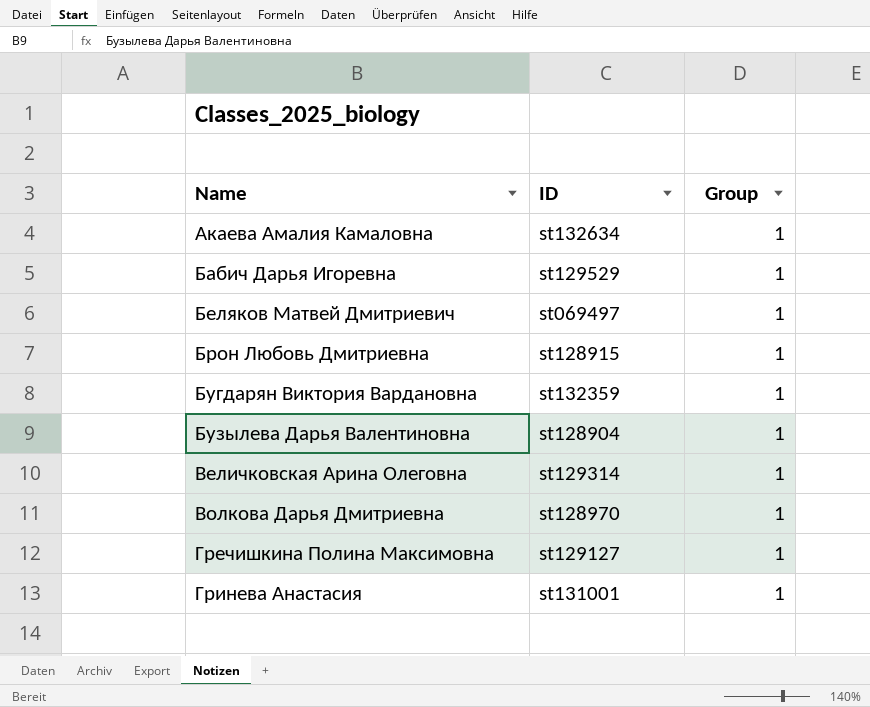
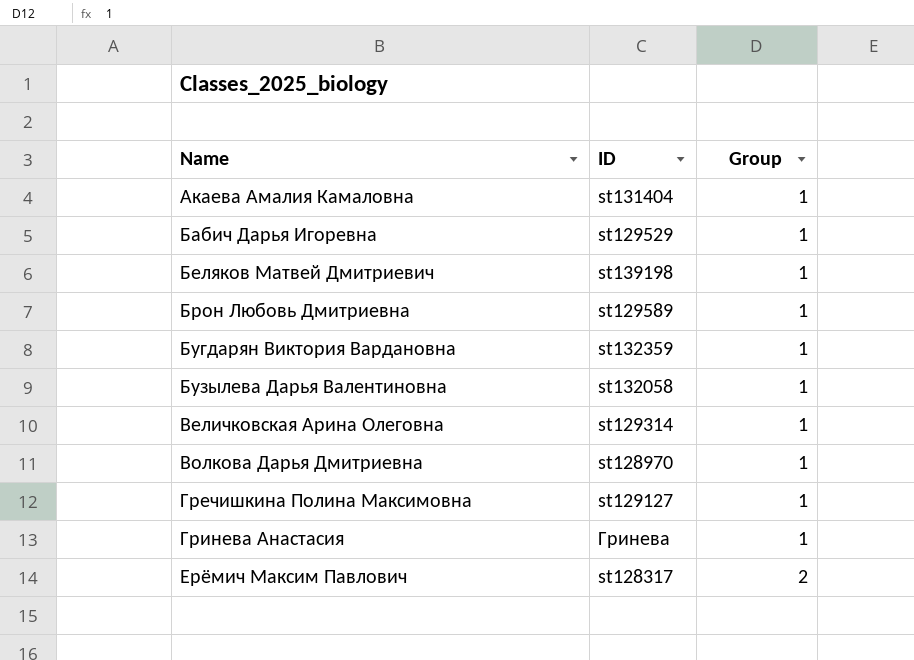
Акаева Амалия Камаловна | ID: st132634 -> st131404
Беляков Матвей Дмитриевич | ID: st069497 -> st139198
Брон Любовь Дмитриевна | ID: st128915 -> st129589
Бузылева Дарья Валентиновна | ID: st128904 -> st132058
Гринева Анастасия | ID: st131001 -> Гринева
row Ерёмич Максим Павлович: none -> st128317 | 2

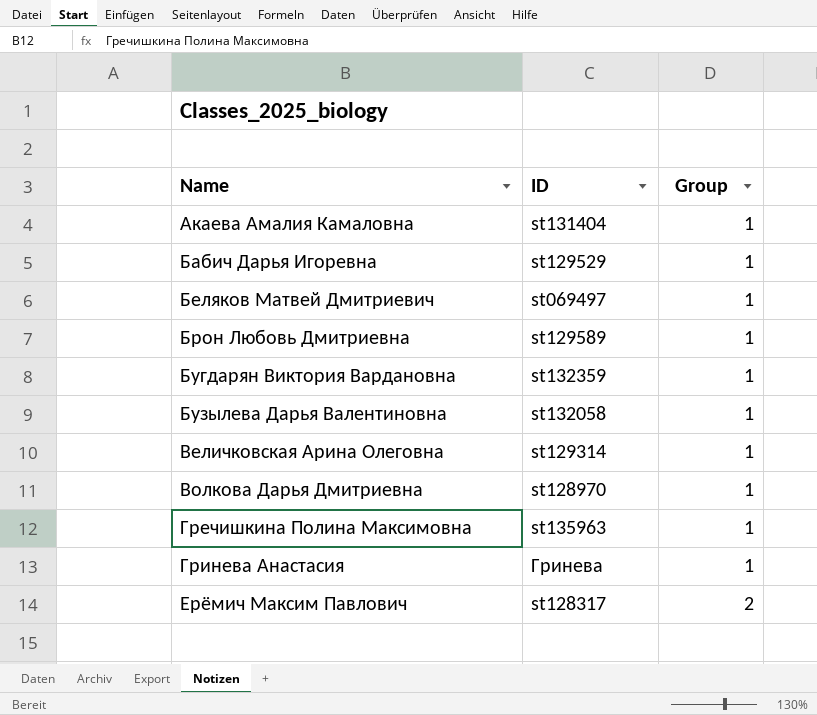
Беляков Матвей Дмитриевич | ID: st139198 -> st069497
Гречишкина Полина Максимовна | ID: st129127 -> st135963

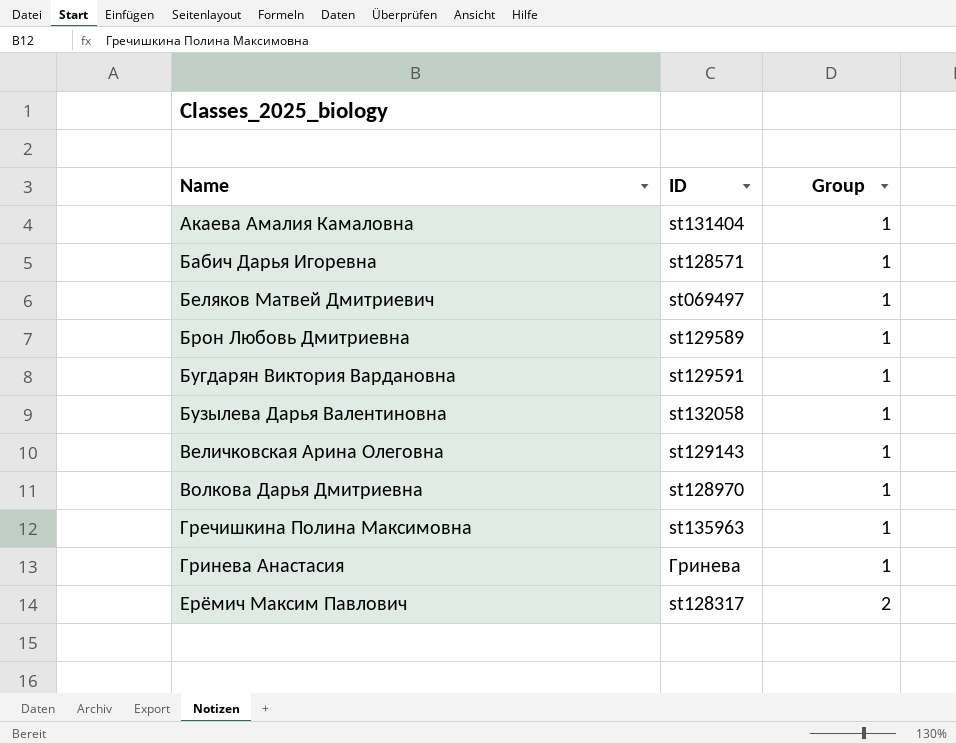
Бабич Дарья Игоревна | ID: st129529 -> st128571
Бугдарян Виктория Вардановна | ID: st132359 -> st129591
Величковская Арина Олеговна | ID: st129314 -> st129143

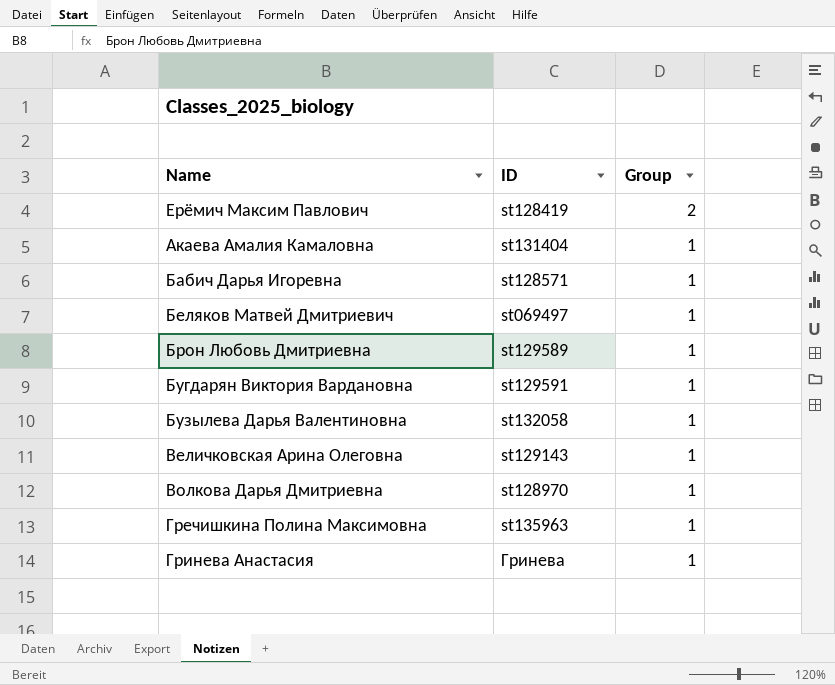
row order: Name ascending -> Group descending
Ерёмич Максим Павлович | ID: st128317 -> st128419

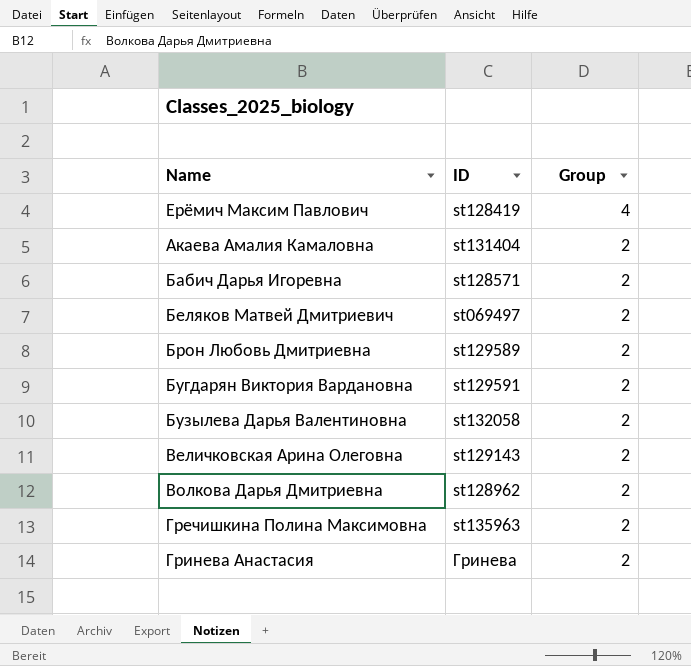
Ерёмич Максим Павлович | Group: 2 -> 4
Акаева Амалия Камаловна | Group: 1 -> 2
Бабич Дарья Игоревна | Group: 1 -> 2
Беляков Матвей Дмитриевич | Group: 1 -> 2
Брон Любовь Дмитриевна | Group: 1 -> 2
Бугдарян Виктория Вардановна | Group: 1 -> 2
Бузылева Дарья Валентиновна | Group: 1 -> 2
Величковская Арина Олеговна | Group: 1 -> 2
Волкова Дарья Дмитриевна | ID: st128970 -> st128962
Волкова Дарья Дмитриевна | Group: 1 -> 2
Гречишкина Полина Максимовна | Group: 1 -> 2
Гринева Анастасия | Group: 1 -> 2

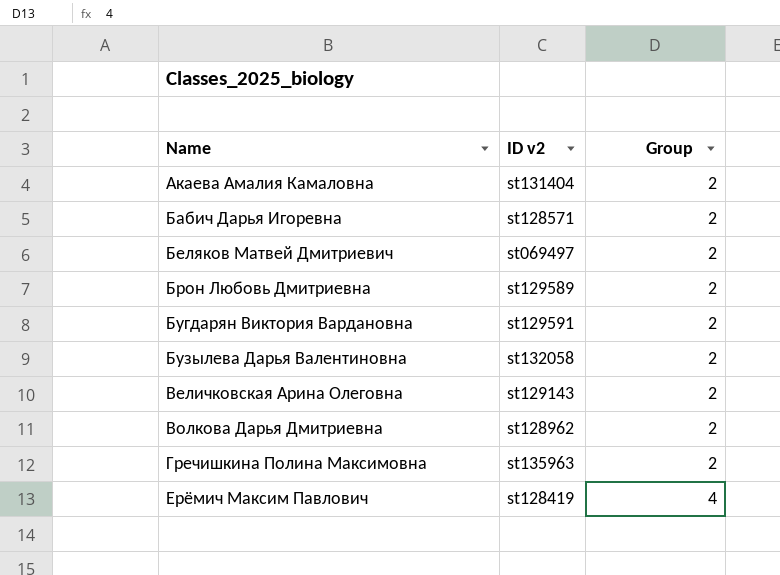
row order: Group descending -> Name ascending
column name: ID -> ID v2
row Гринева Анастасия: Гринева | 2 -> none

